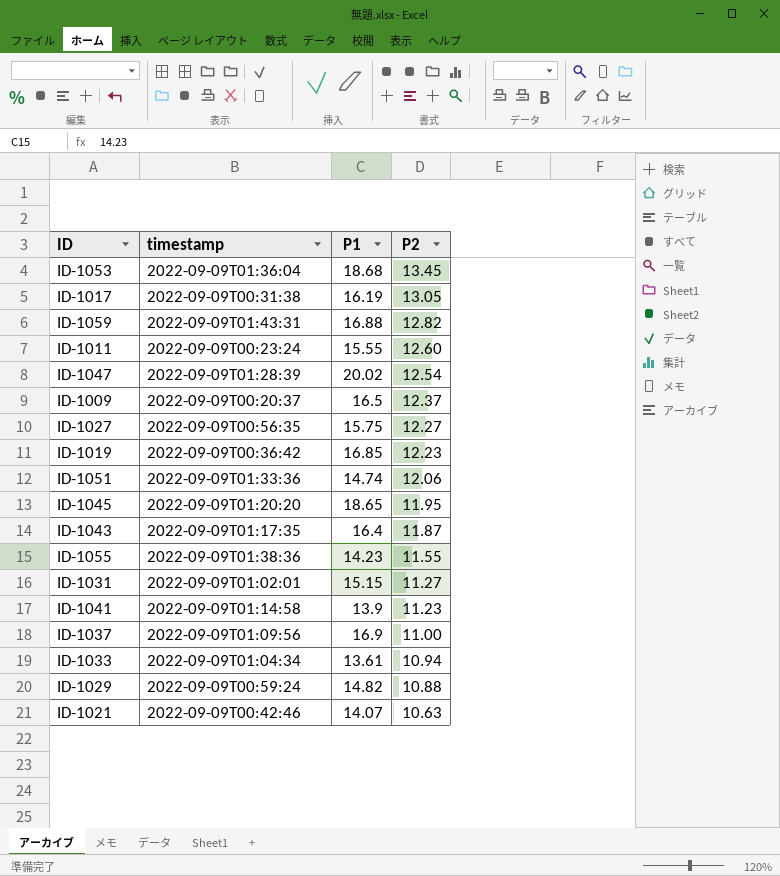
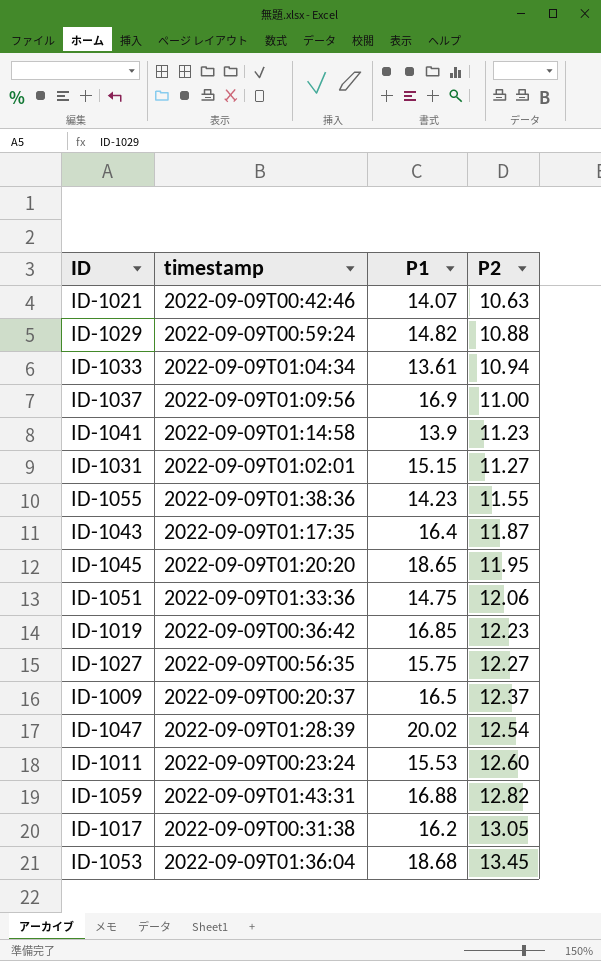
row order: P2 descending -> P2 ascending
ID-1051 | P1: 14.74 -> 14.75
ID-1011 | P1: 15.55 -> 15.53
ID-1017 | P1: 16.19 -> 16.2

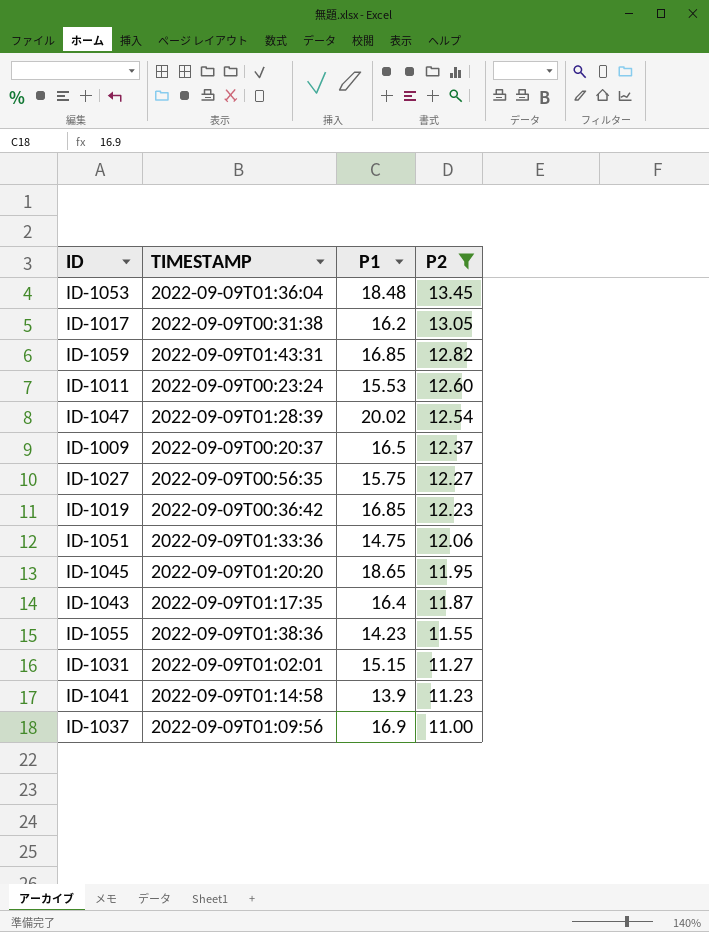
filter: none -> P2 >= 11.00
row order: P2 ascending -> P2 descending
column name: timestamp -> TIMESTAMP
ID-1053 | P1: 18.68 -> 18.48
ID-1059 | P1: 16.88 -> 16.85

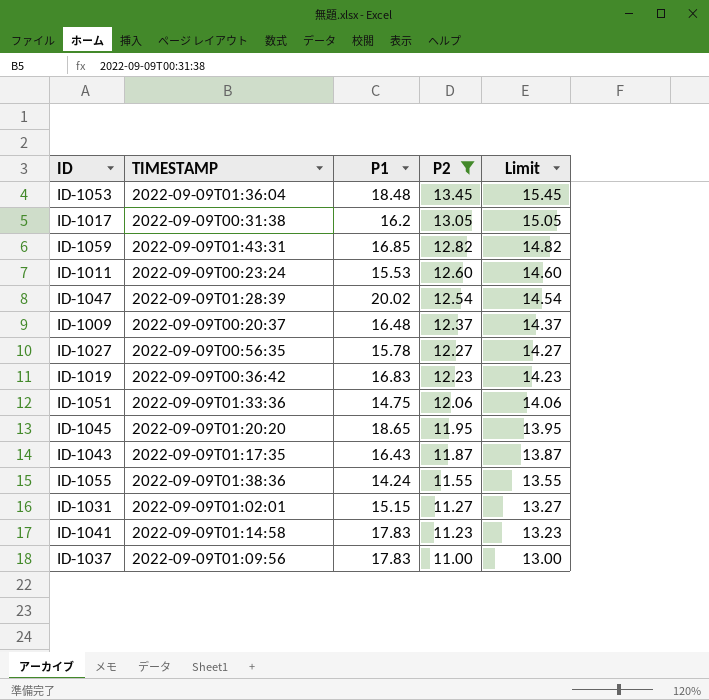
column Limit | formula: none -> [P2] + 2
ID-1009 | P1: 16.5 -> 16.48
ID-1027 | P1: 15.75 -> 15.78
ID-1019 | P1: 16.85 -> 16.83
ID-1043 | P1: 16.4 -> 16.43
ID-1055 | P1: 14.23 -> 14.24
ID-1041 | P1: 13.9 -> 17.83
ID-1037 | P1: 16.9 -> 17.83

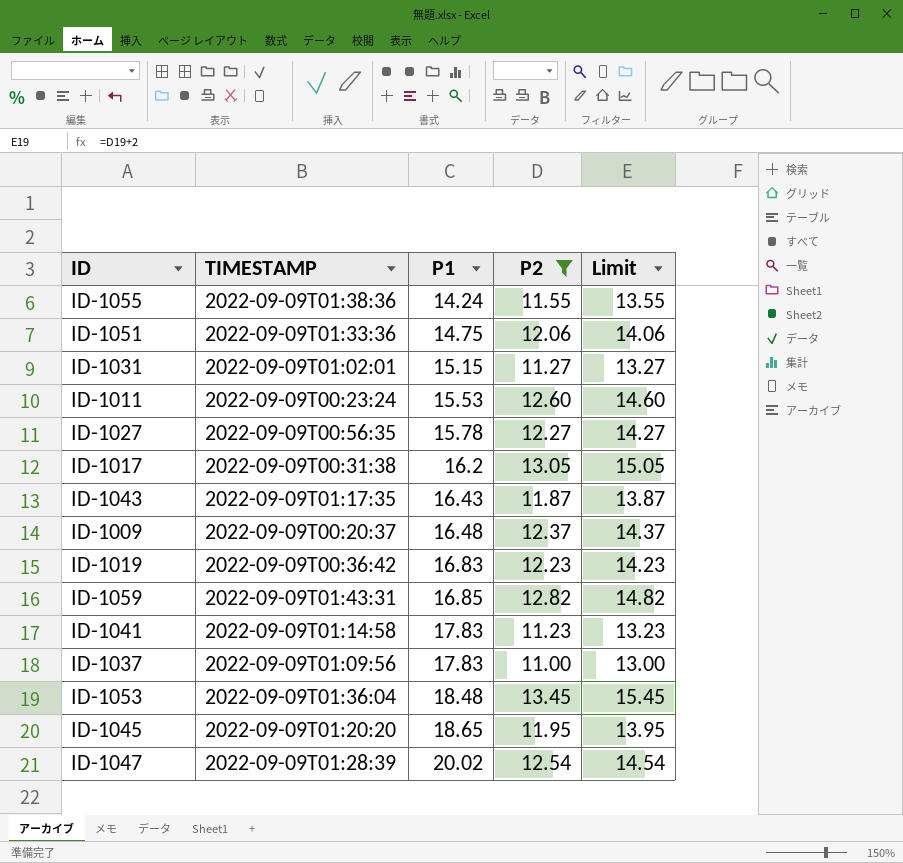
row order: P2 descending -> P1 ascending

